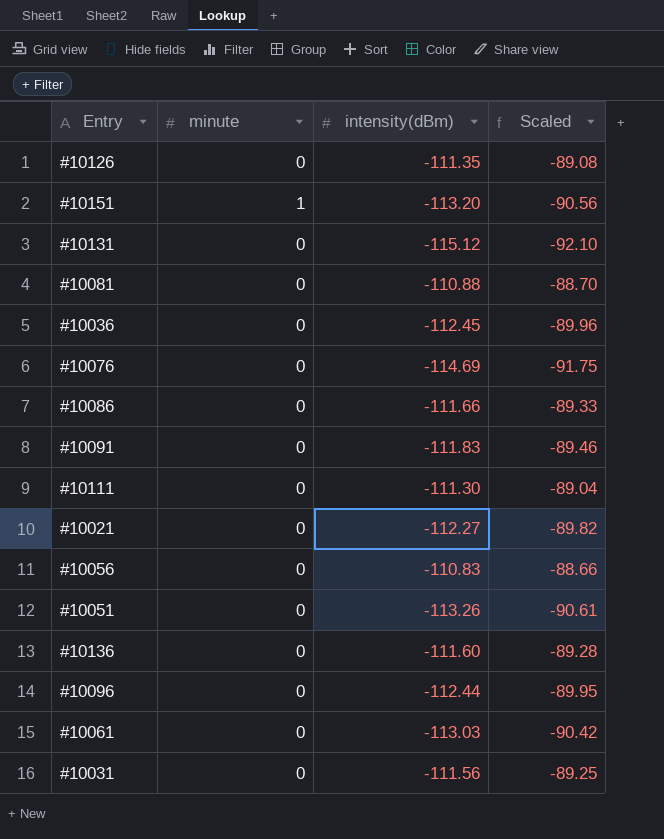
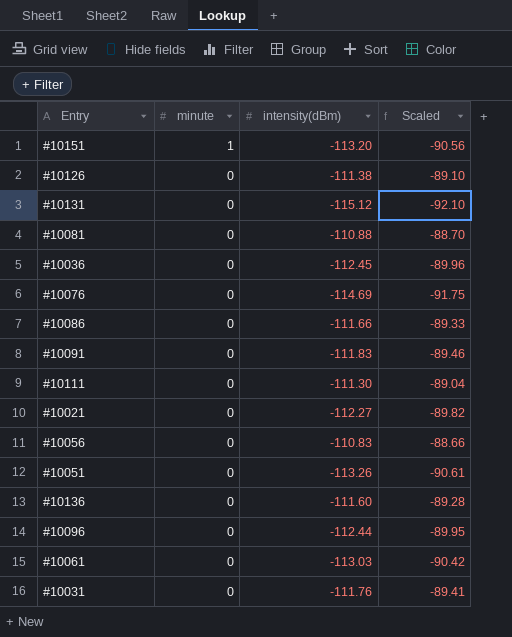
row order: none -> minute descending
#10126 | intensity(dBm): -111.35 -> -111.38
#10126 | Scaled: -89.08 -> -89.10
#10031 | intensity(dBm): -111.56 -> -111.76
#10031 | Scaled: -89.25 -> -89.41

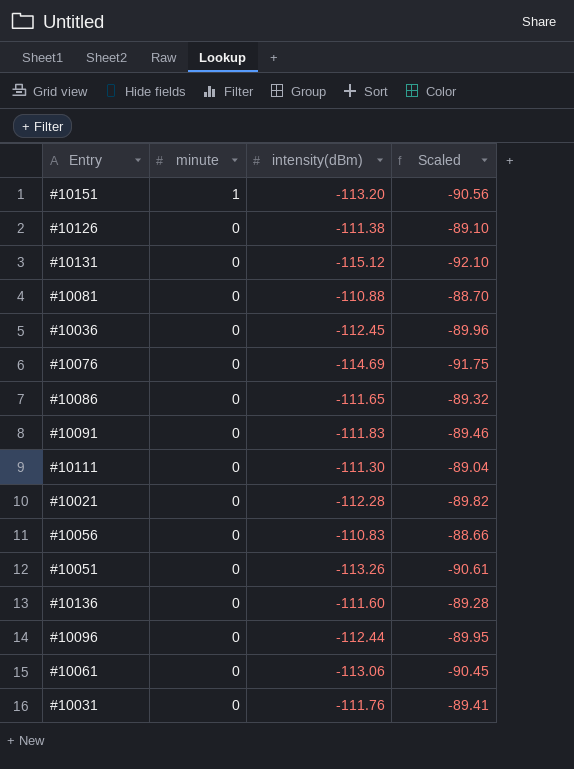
#10086 | intensity(dBm): -111.66 -> -111.65
#10086 | Scaled: -89.33 -> -89.32
#10021 | intensity(dBm): -112.27 -> -112.28
#10061 | intensity(dBm): -113.03 -> -113.06
#10061 | Scaled: -90.42 -> -90.45

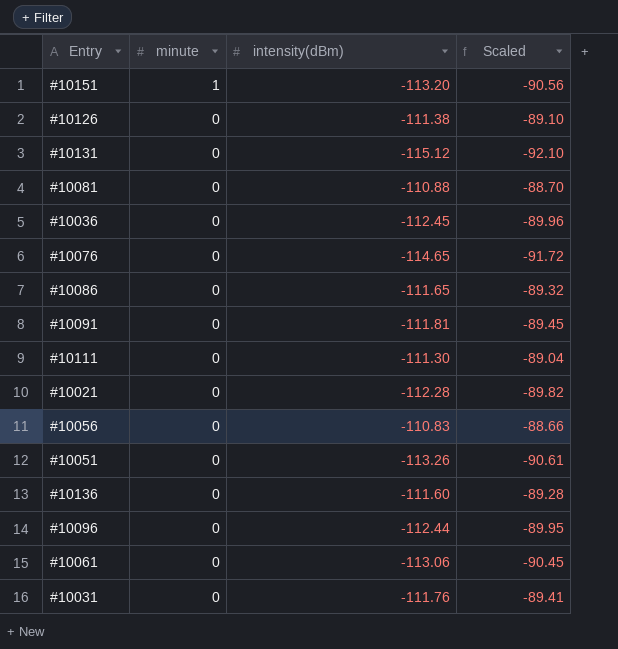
#10076 | intensity(dBm): -114.69 -> -114.65
#10076 | Scaled: -91.75 -> -91.72
#10091 | intensity(dBm): -111.83 -> -111.81
#10091 | Scaled: -89.46 -> -89.45

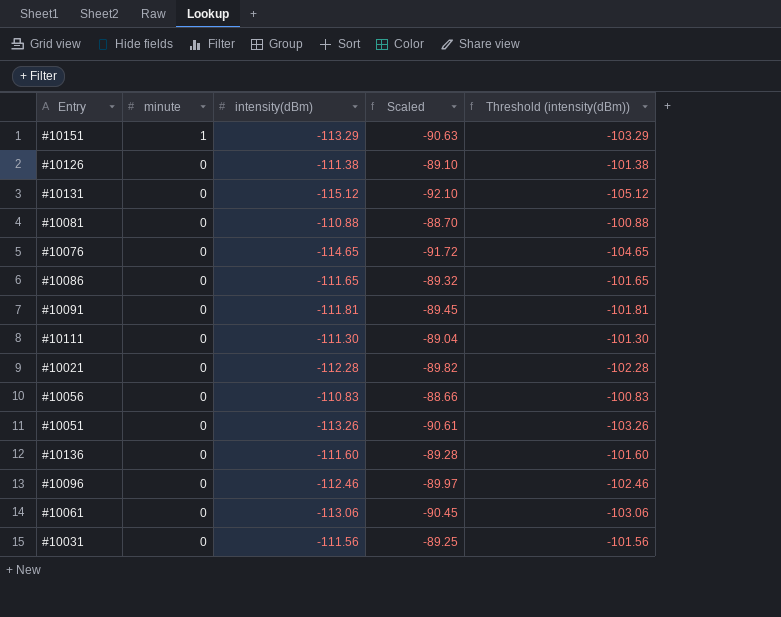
column Threshold (intensity(dBm)) | formula: none -> [intensity(dBm)] + 10
row #10036: 0 | -112.45 | -89.96 -> none
#10151 | intensity(dBm): -113.20 -> -113.29
#10151 | Scaled: -90.56 -> -90.63
#10096 | intensity(dBm): -112.44 -> -112.46
#10096 | Scaled: -89.95 -> -89.97
#10031 | intensity(dBm): -111.76 -> -111.56
#10031 | Scaled: -89.41 -> -89.25

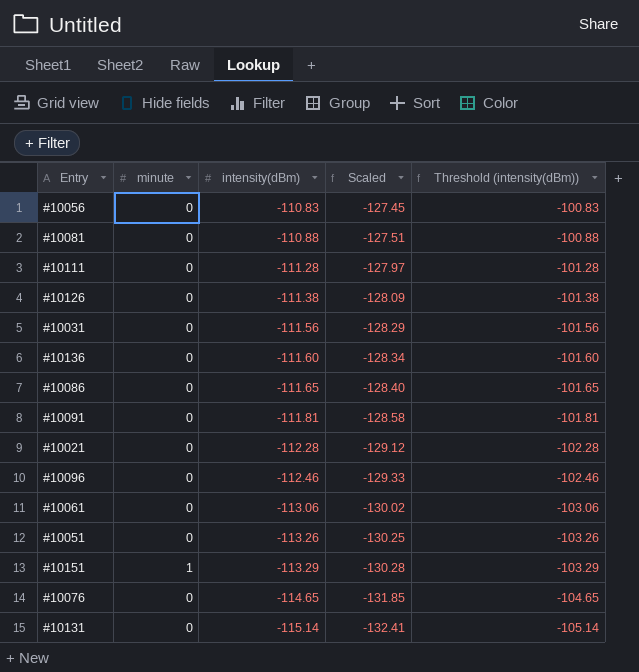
row order: minute descending -> intensity(dBm) descending
column Scaled | formula: [intensity(dBm)] * 0.8 -> [intensity(dBm)] * 1.15
#10111 | intensity(dBm): -111.30 -> -111.28
#10111 | Threshold (intensity(dBm)): -101.30 -> -101.28
#10131 | intensity(dBm): -115.12 -> -115.14
#10131 | Threshold (intensity(dBm)): -105.12 -> -105.14

